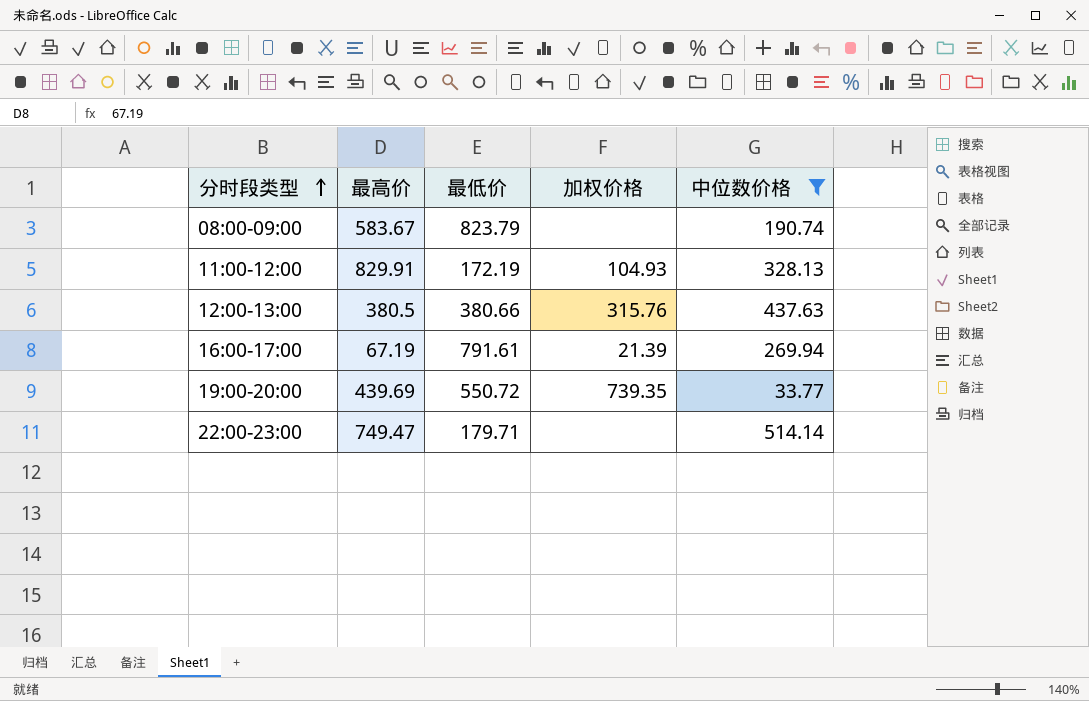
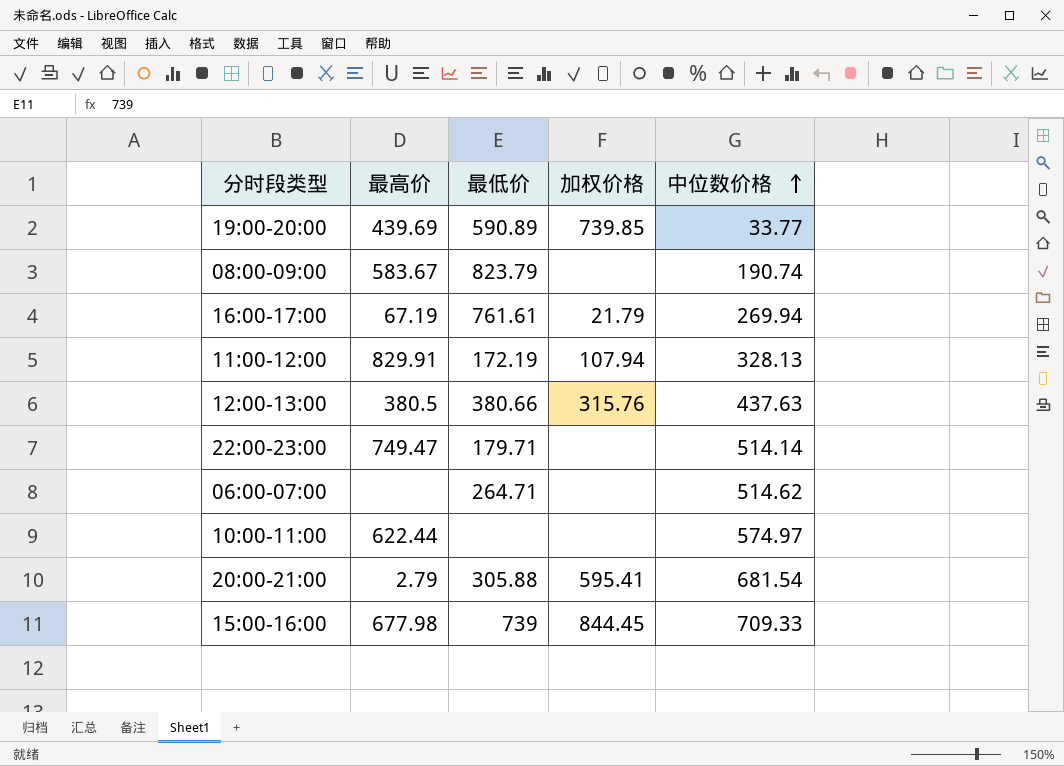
filter: 中位数价格 <= 514.14 -> none
row order: 分时段类型 ascending -> 中位数价格 ascending
19:00-20:00 | 最低价: 550.72 -> 590.89
19:00-20:00 | 加权价格: 739.35 -> 739.85
16:00-17:00 | 最低价: 791.61 -> 761.61
16:00-17:00 | 加权价格: 21.39 -> 21.79
11:00-12:00 | 加权价格: 104.93 -> 107.94

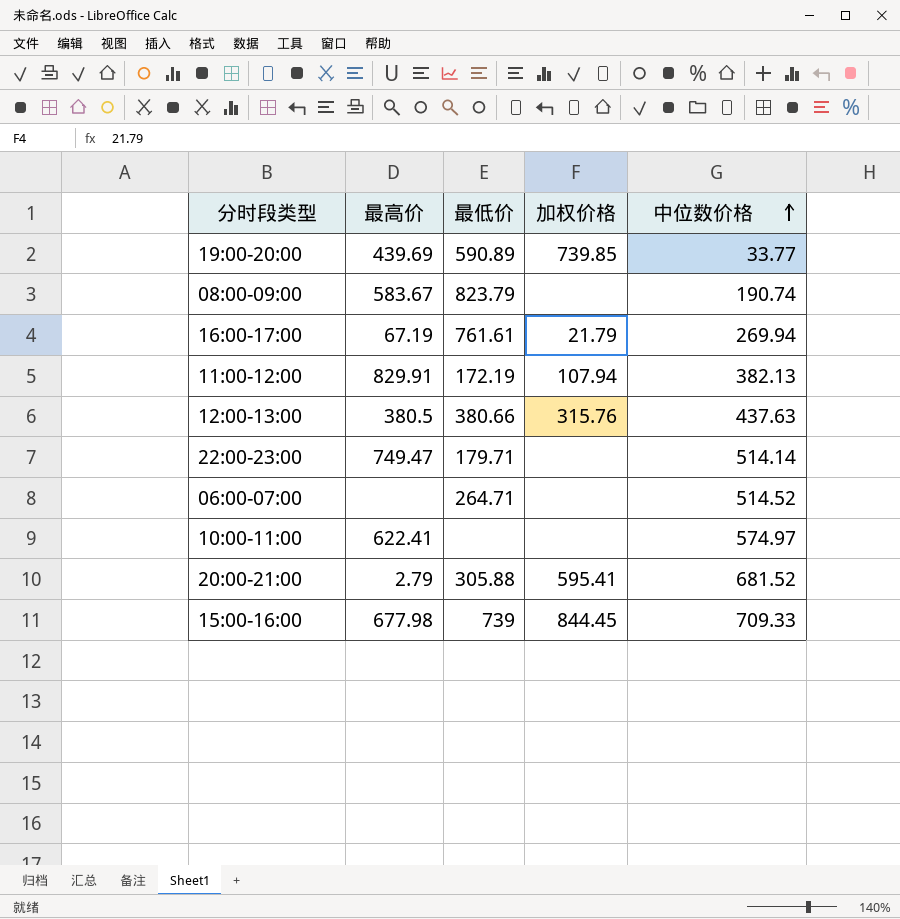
11:00-12:00 | 中位数价格: 328.13 -> 382.13
06:00-07:00 | 中位数价格: 514.62 -> 514.52
10:00-11:00 | 最高价: 622.44 -> 622.41
20:00-21:00 | 中位数价格: 681.54 -> 681.52

